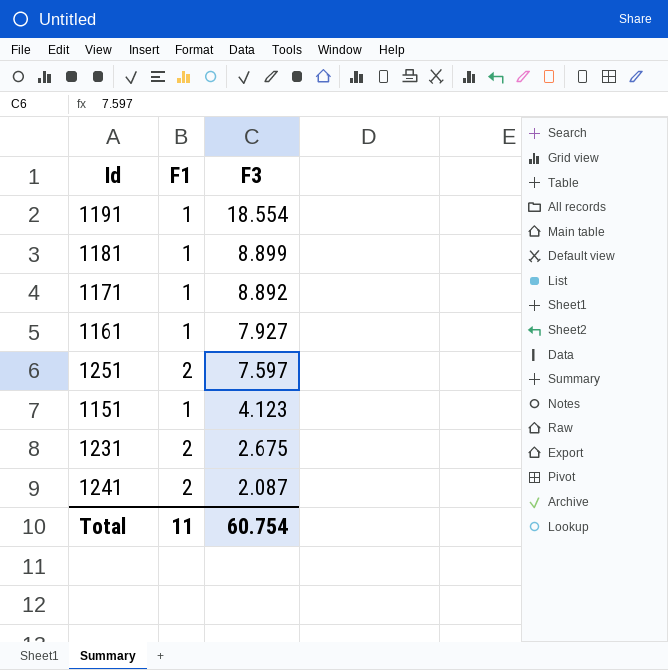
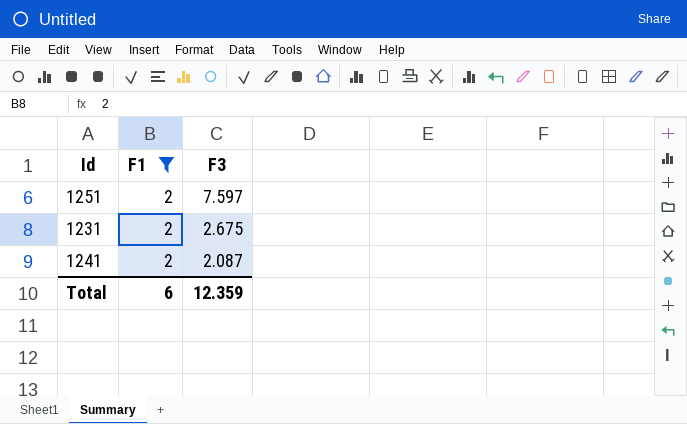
filter: none -> F1 = 2
Total | F1: 11 -> 6
Total | F3: 60.754 -> 12.359

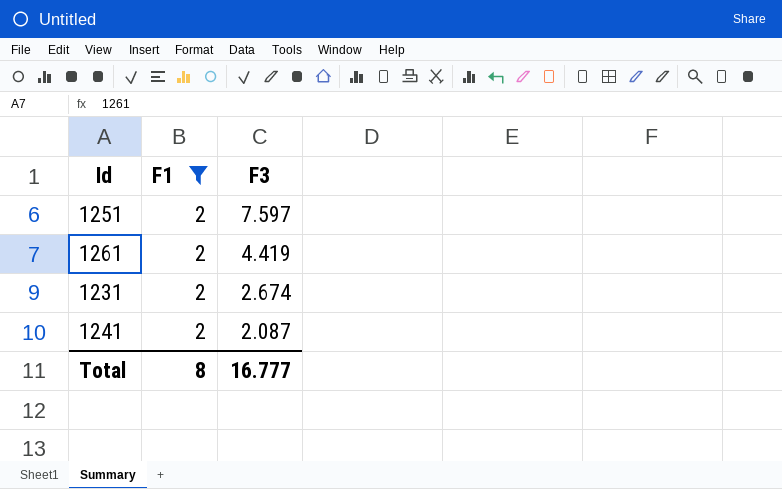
row 1261: none -> 2 | 4.419
1231 | F3: 2.675 -> 2.674
Total | F1: 6 -> 8
Total | F3: 12.359 -> 16.777

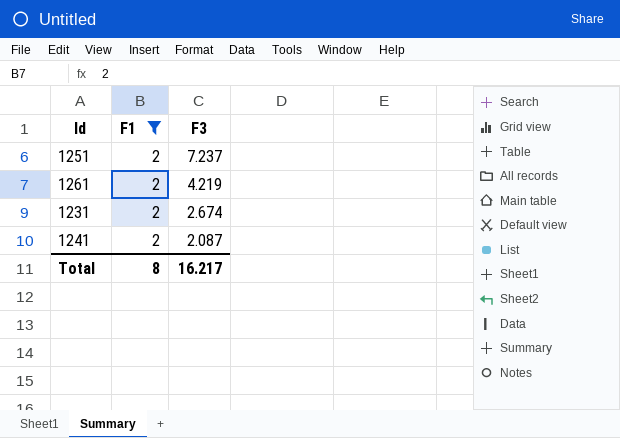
1251 | F3: 7.597 -> 7.237
1261 | F3: 4.419 -> 4.219
Total | F3: 16.777 -> 16.217

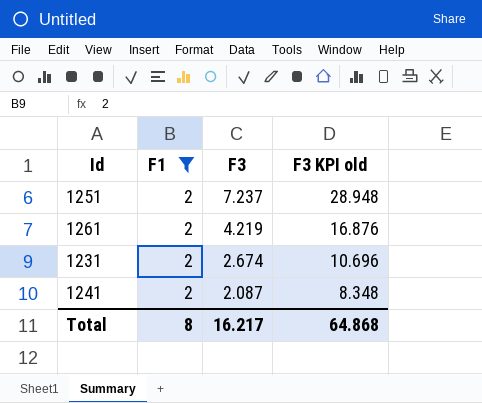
column F3 KPI old | formula: none -> [F3] * 4

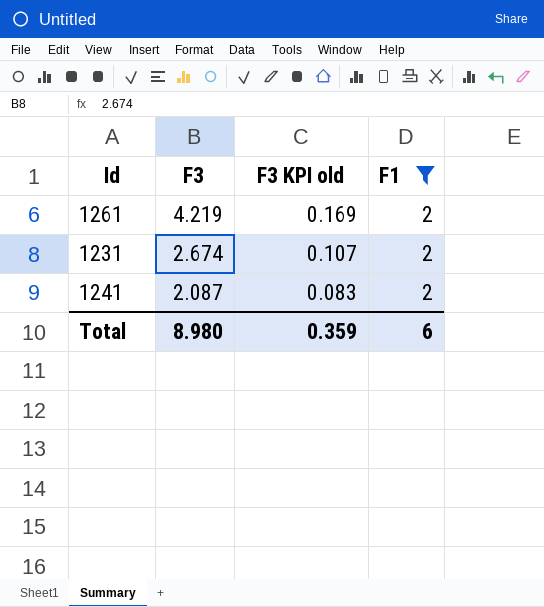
column F3 KPI old | formula: [F3] * 4 -> [F3] * 0.04
column F1 | position: 2 -> 4
row 1251: 2 | 7.237 | 28.948 -> none
Total | F3: 16.217 -> 8.980
Total | F3 KPI old: 64.868 -> 0.359
Total | F1: 8 -> 6

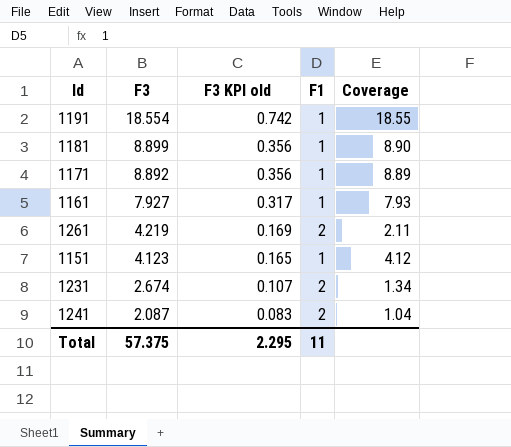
filter: F1 = 2 -> none
column Coverage | formula: none -> [F3] / [F1]
Total | F3: 8.980 -> 57.375
Total | F3 KPI old: 0.359 -> 2.295
Total | F1: 6 -> 11

